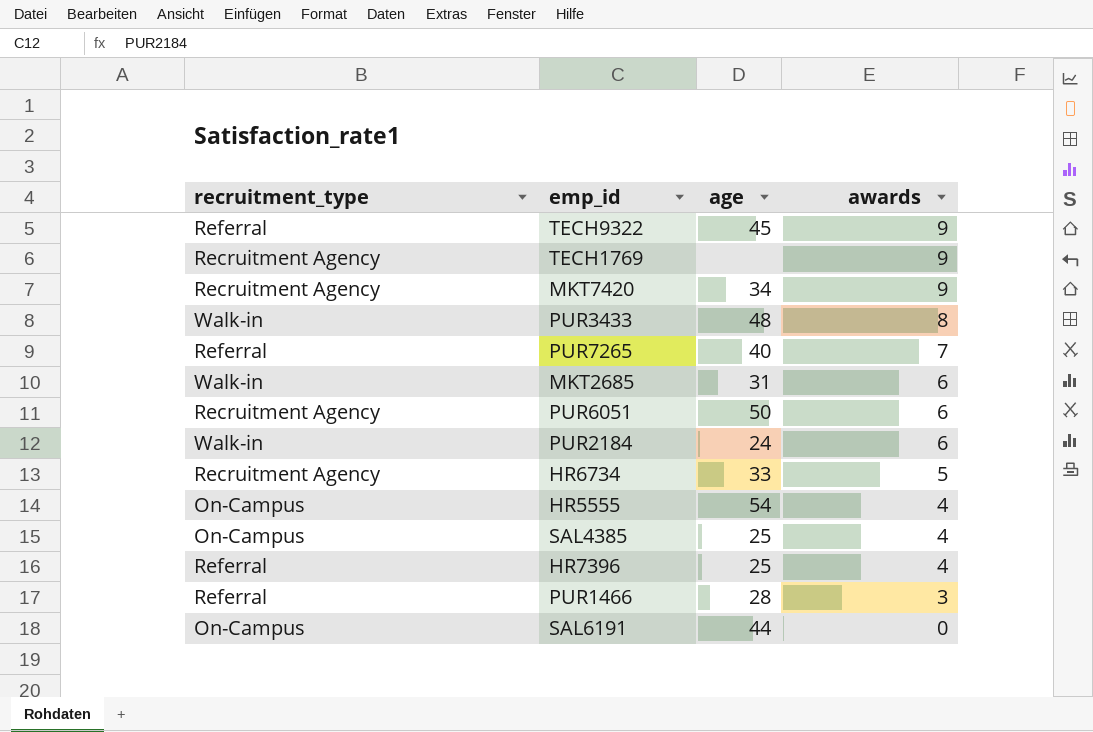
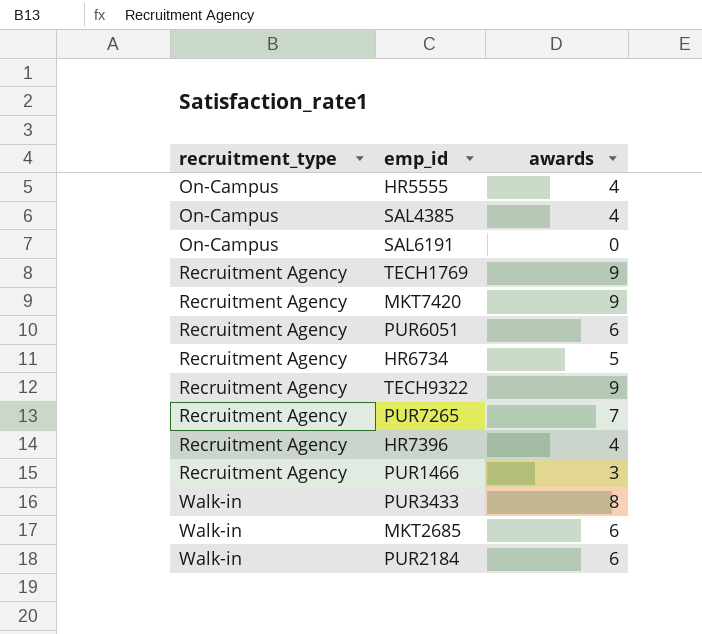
row order: awards descending -> recruitment_type ascending
column age | position: 3 -> none
TECH9322 | recruitment_type: Referral -> Recruitment Agency
PUR7265 | recruitment_type: Referral -> Recruitment Agency
HR7396 | recruitment_type: Referral -> Recruitment Agency
PUR1466 | recruitment_type: Referral -> Recruitment Agency

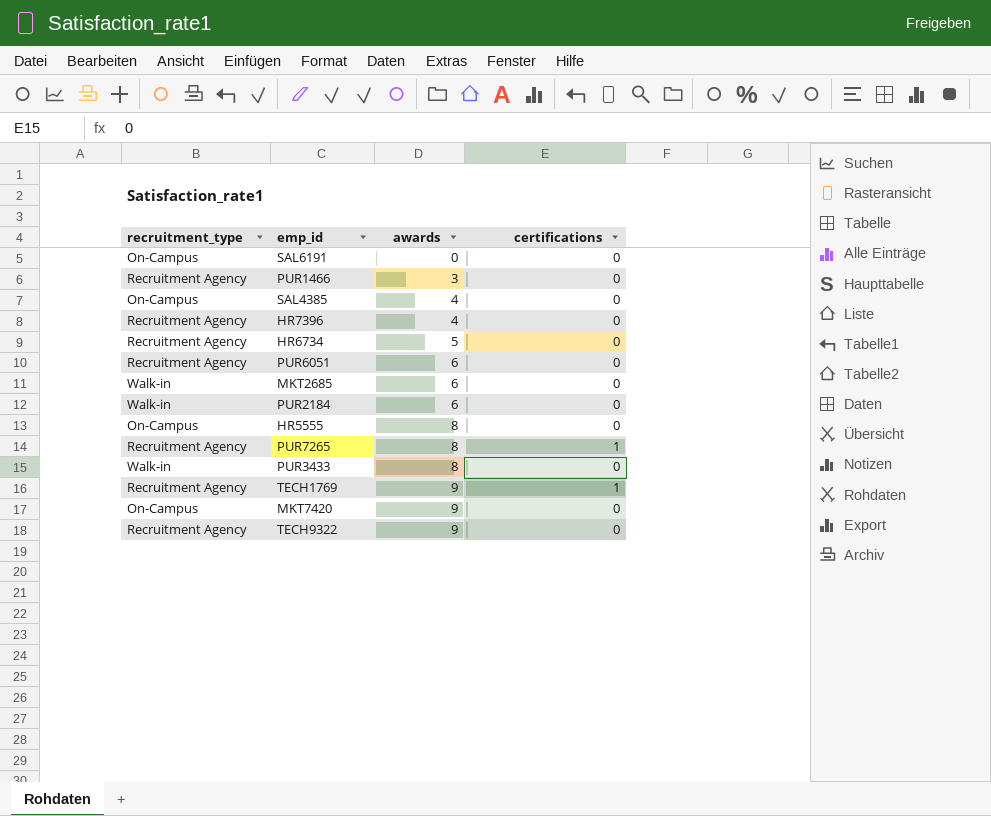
row order: recruitment_type ascending -> awards ascending
column certifications | position: none -> 4
HR5555 | awards: 4 -> 8
PUR7265 | awards: 7 -> 8
MKT7420 | recruitment_type: Recruitment Agency -> On-Campus

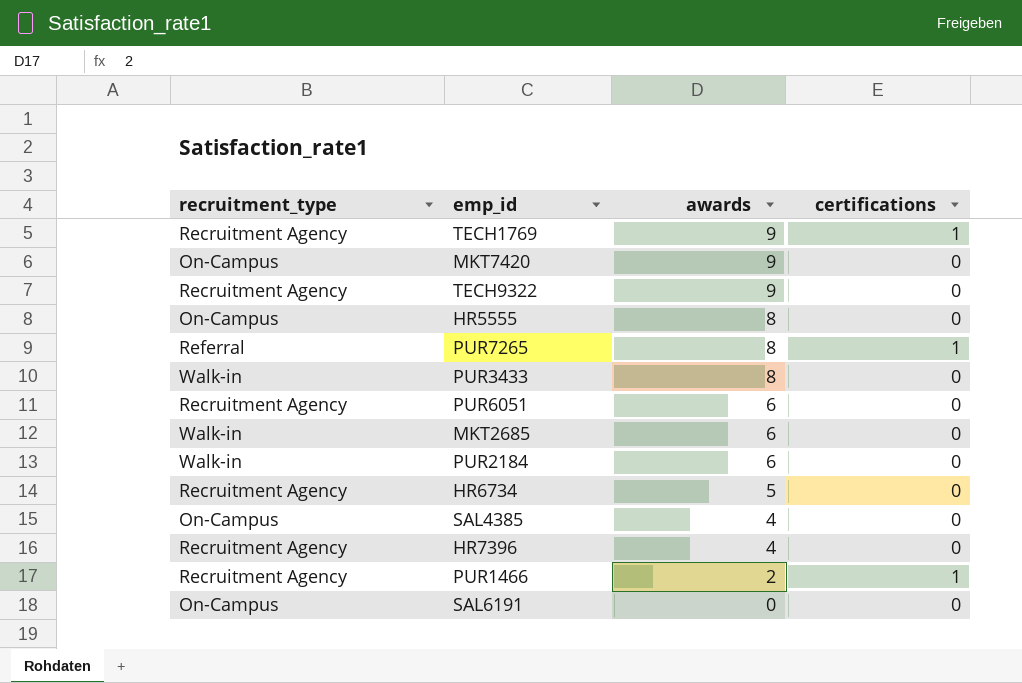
row order: awards ascending -> awards descending
PUR7265 | recruitment_type: Recruitment Agency -> Referral
PUR1466 | awards: 3 -> 2
PUR1466 | certifications: 0 -> 1

